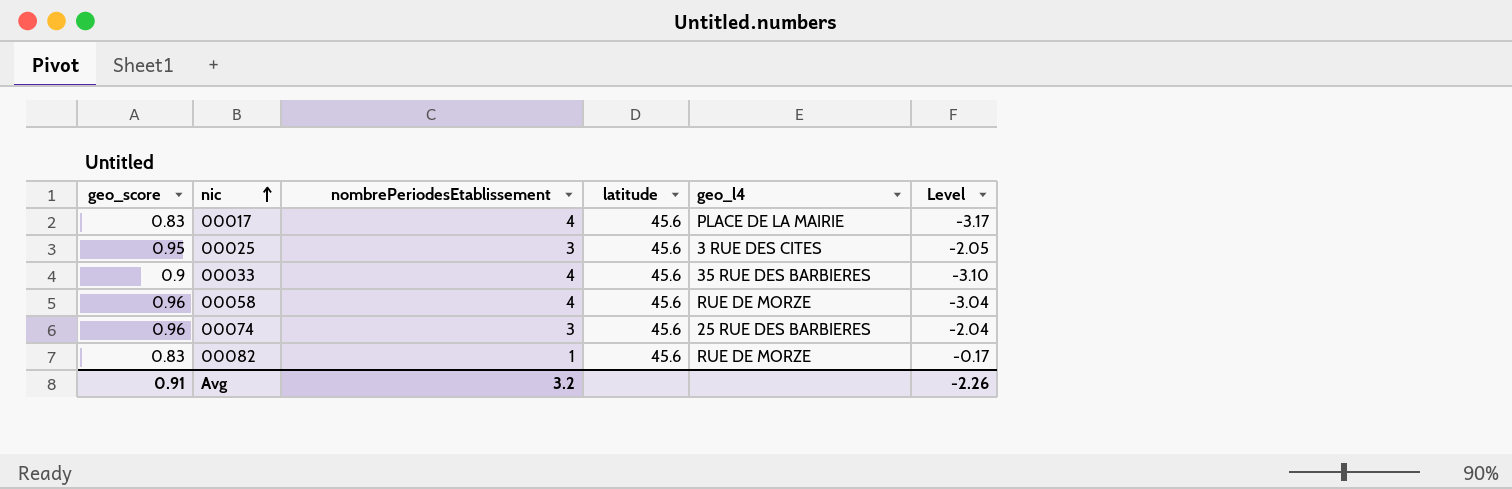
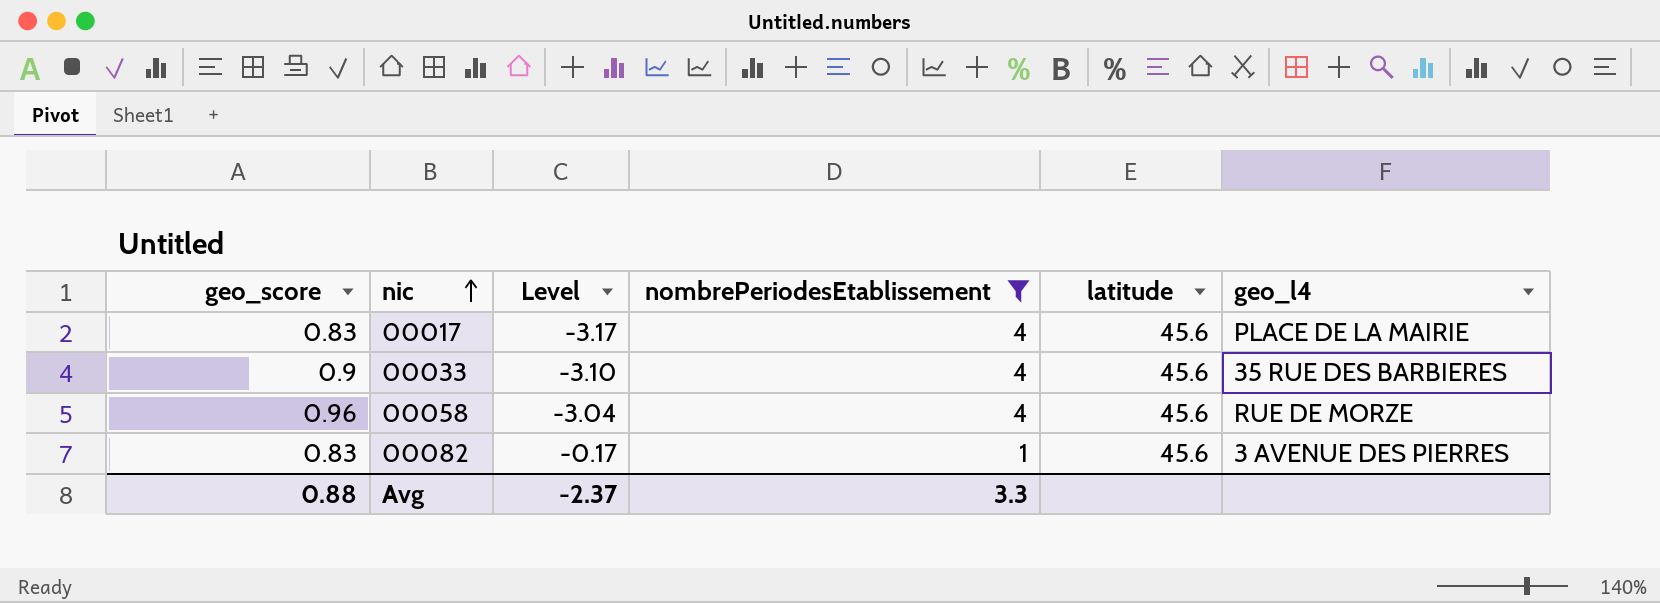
filter: none -> nombrePeriodesEtablissement != 3
column Level | position: 6 -> 3
00082 | geo_l4: RUE DE MORZE -> 3 AVENUE DES PIERRES
Avg | geo_score: 0.91 -> 0.88
Avg | Level: -2.26 -> -2.37
Avg | nombrePeriodesEtablissement: 3.2 -> 3.3

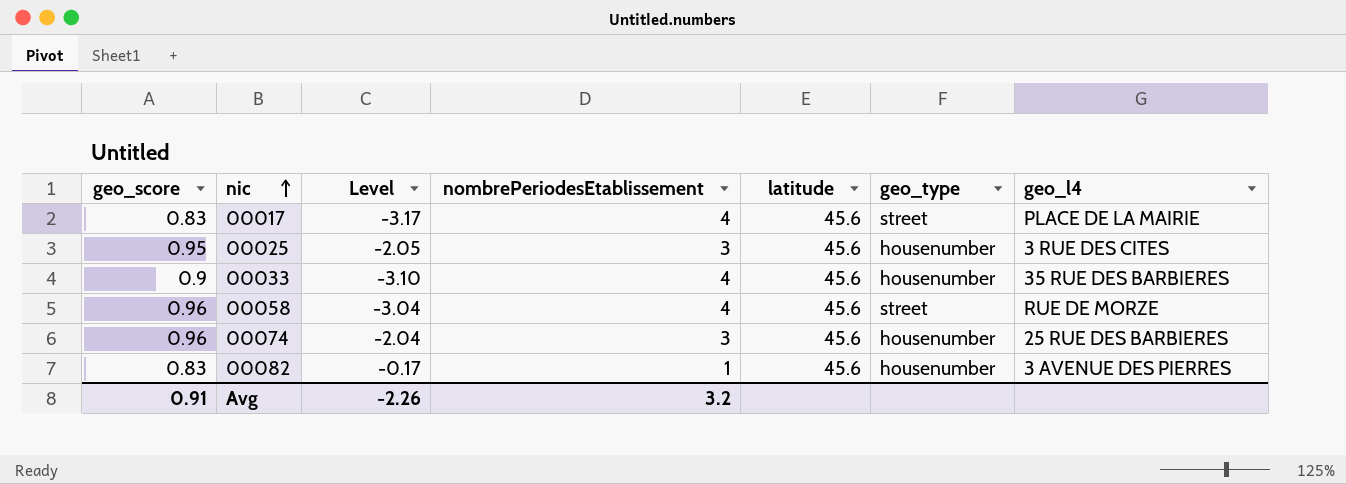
filter: nombrePeriodesEtablissement != 3 -> none
column geo_type | position: none -> 6
Avg | geo_score: 0.88 -> 0.91
Avg | Level: -2.37 -> -2.26
Avg | nombrePeriodesEtablissement: 3.3 -> 3.2

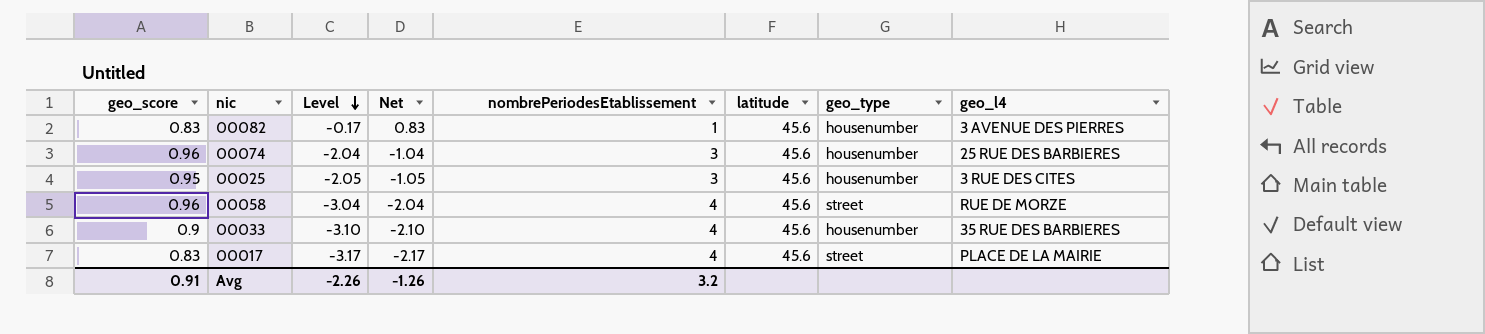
row order: nic ascending -> Level descending
column Net | formula: none -> [Level] + 1

